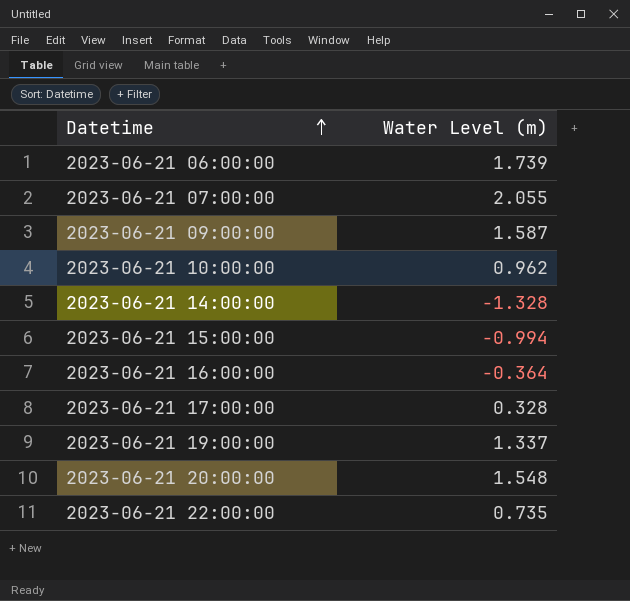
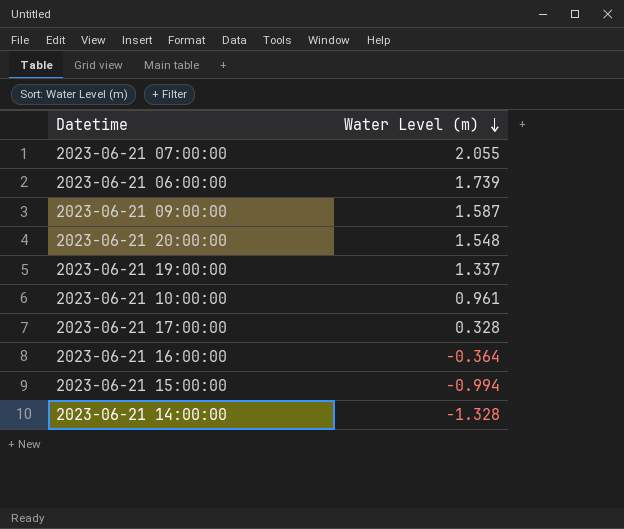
row order: Datetime ascending -> Water Level (m) descending
row 2023-06-21 22:00:00: 0.735 -> none
2023-06-21 10:00:00 | Water Level (m): 0.962 -> 0.961

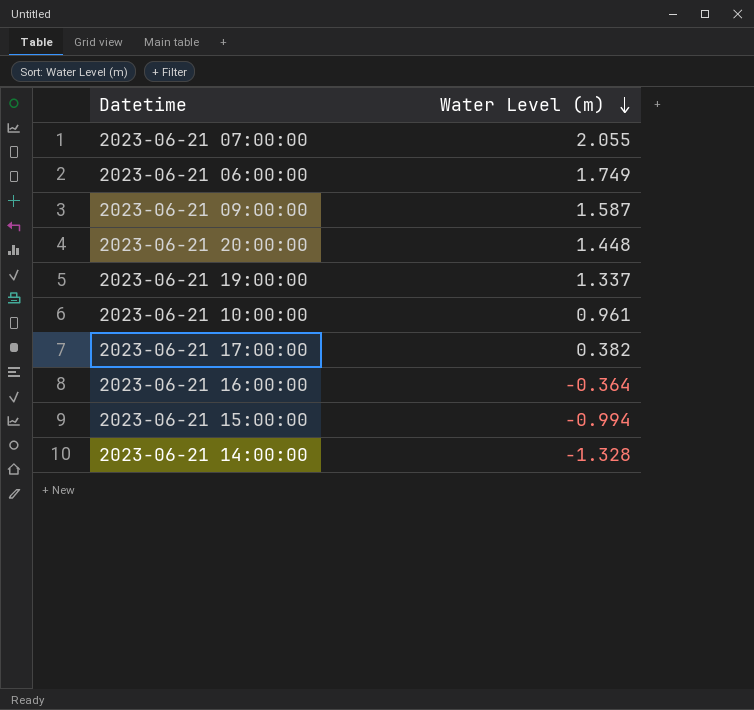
2023-06-21 06:00:00 | Water Level (m): 1.739 -> 1.749
2023-06-21 20:00:00 | Water Level (m): 1.548 -> 1.448
2023-06-21 17:00:00 | Water Level (m): 0.328 -> 0.382

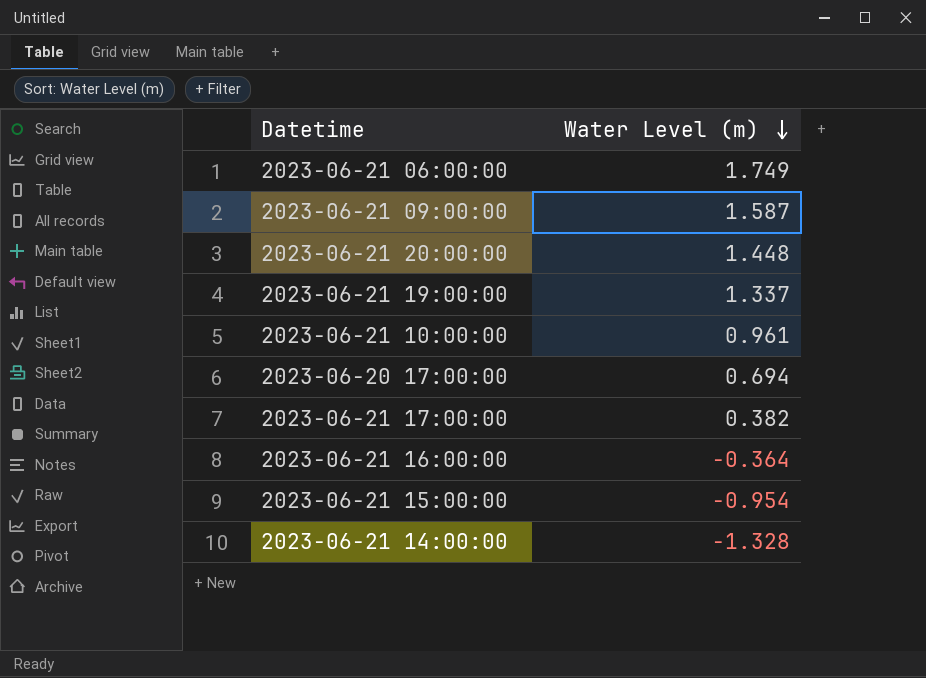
row 2023-06-21 07:00:00: 2.055 -> none
row 2023-06-20 17:00:00: none -> 0.694
2023-06-21 15:00:00 | Water Level (m): -0.994 -> -0.954

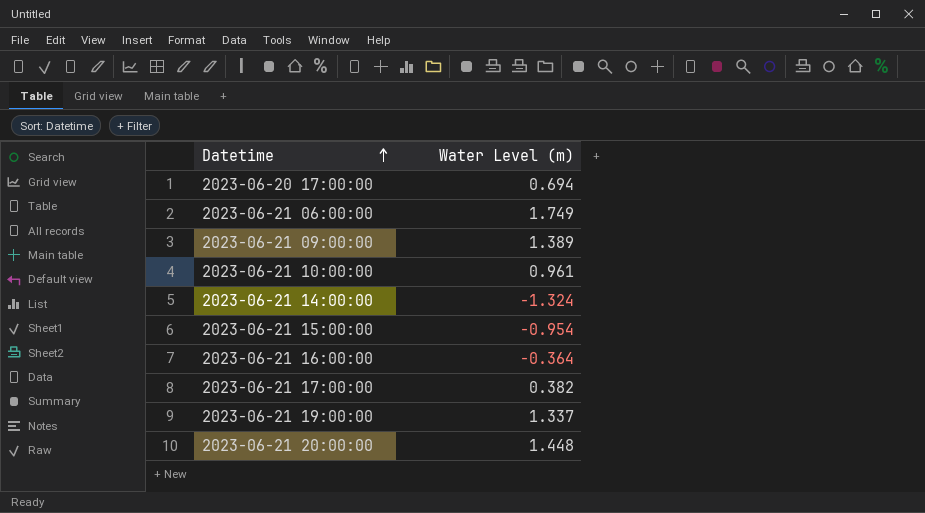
row order: Water Level (m) descending -> Datetime ascending
2023-06-21 09:00:00 | Water Level (m): 1.587 -> 1.389
2023-06-21 14:00:00 | Water Level (m): -1.328 -> -1.324

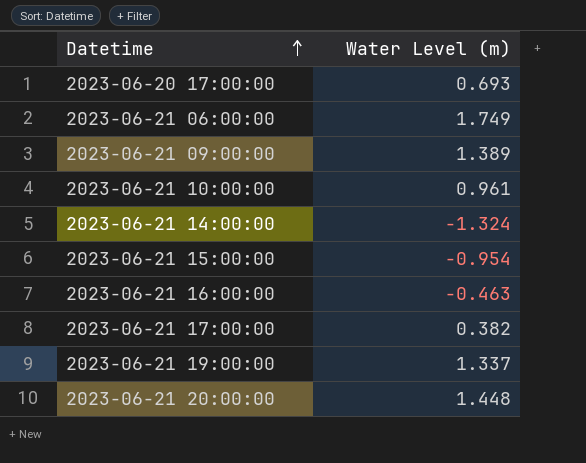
2023-06-20 17:00:00 | Water Level (m): 0.694 -> 0.693
2023-06-21 16:00:00 | Water Level (m): -0.364 -> -0.463

